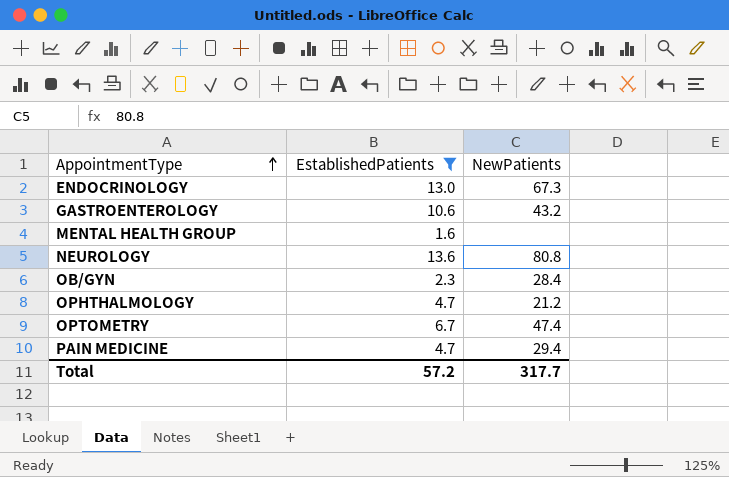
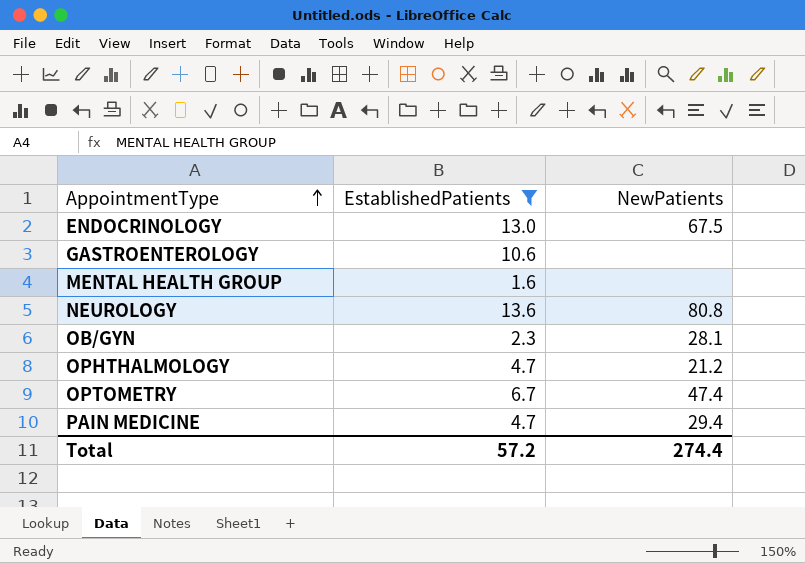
ENDOCRINOLOGY | NewPatients: 67.3 -> 67.5
GASTROENTEROLOGY | NewPatients: 43.2 -> none
OB/GYN | NewPatients: 28.4 -> 28.1
Total | NewPatients: 317.7 -> 274.4

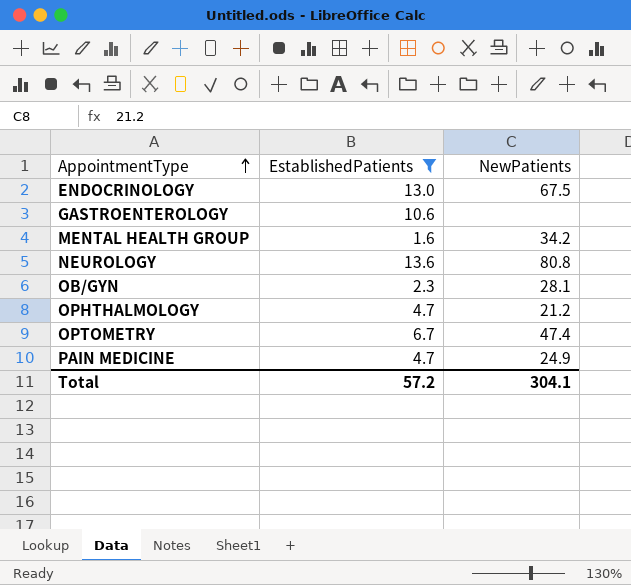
MENTAL HEALTH GROUP | NewPatients: none -> 34.2
PAIN MEDICINE | NewPatients: 29.4 -> 24.9
Total | NewPatients: 274.4 -> 304.1

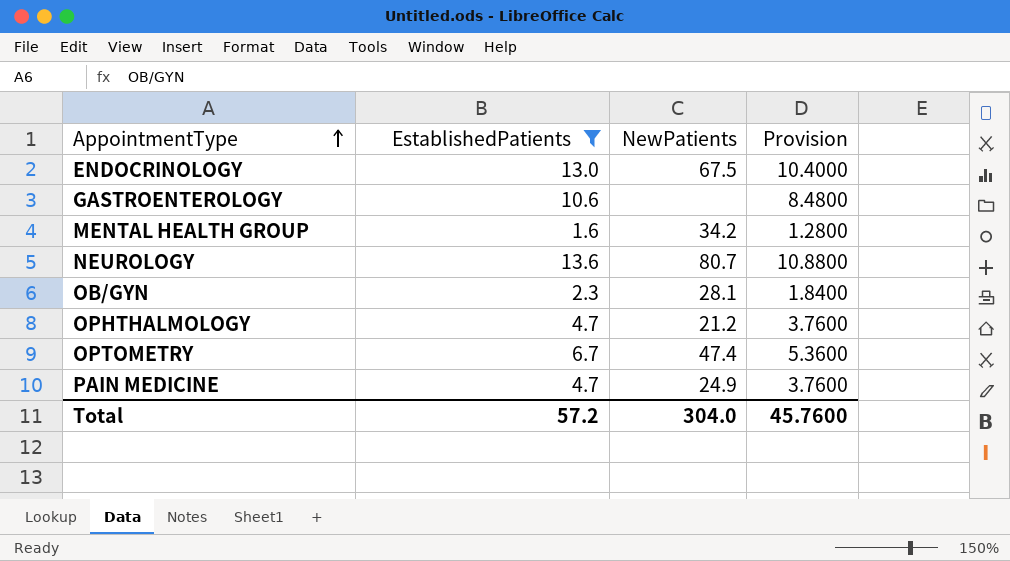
column Provision | formula: none -> [EstablishedPatients] * 0.8
NEUROLOGY | NewPatients: 80.8 -> 80.7
Total | NewPatients: 304.1 -> 304.0

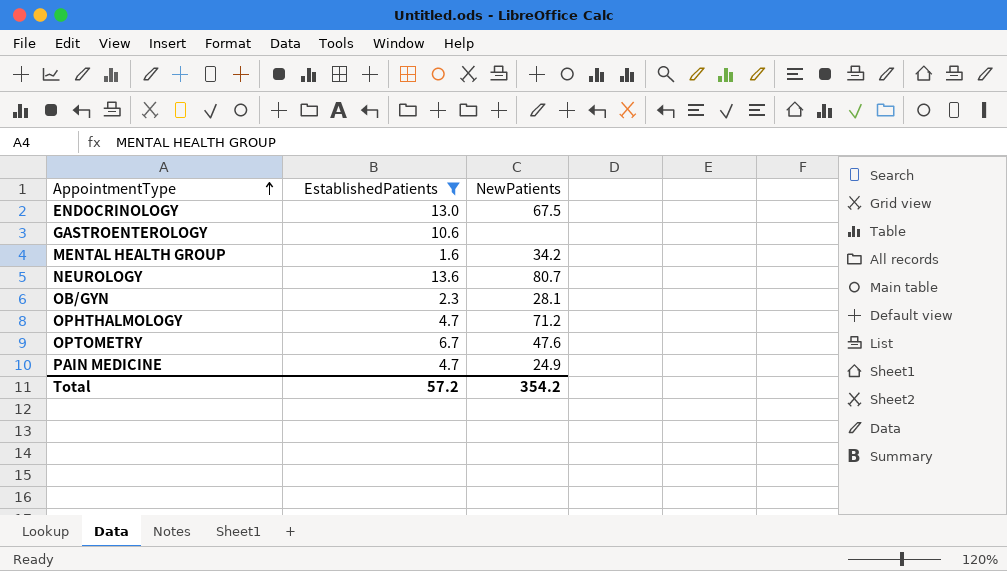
column Provision | formula: [EstablishedPatients] * 0.8 -> none
OPHTHALMOLOGY | NewPatients: 21.2 -> 71.2
OPTOMETRY | NewPatients: 47.4 -> 47.6
Total | NewPatients: 304.0 -> 354.2

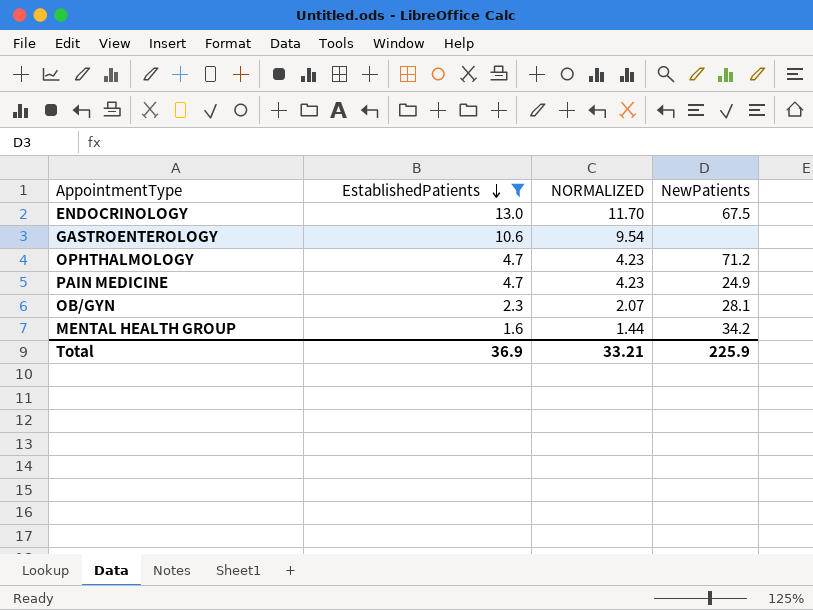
row order: AppointmentType ascending -> EstablishedPatients descending
column NORMALIZED | formula: none -> [EstablishedPatients] * 0.9
row NEUROLOGY: 13.6 | 80.7 -> none
row OPTOMETRY: 6.7 | 47.6 -> none
Total | EstablishedPatients: 57.2 -> 36.9
Total | NewPatients: 354.2 -> 225.9

